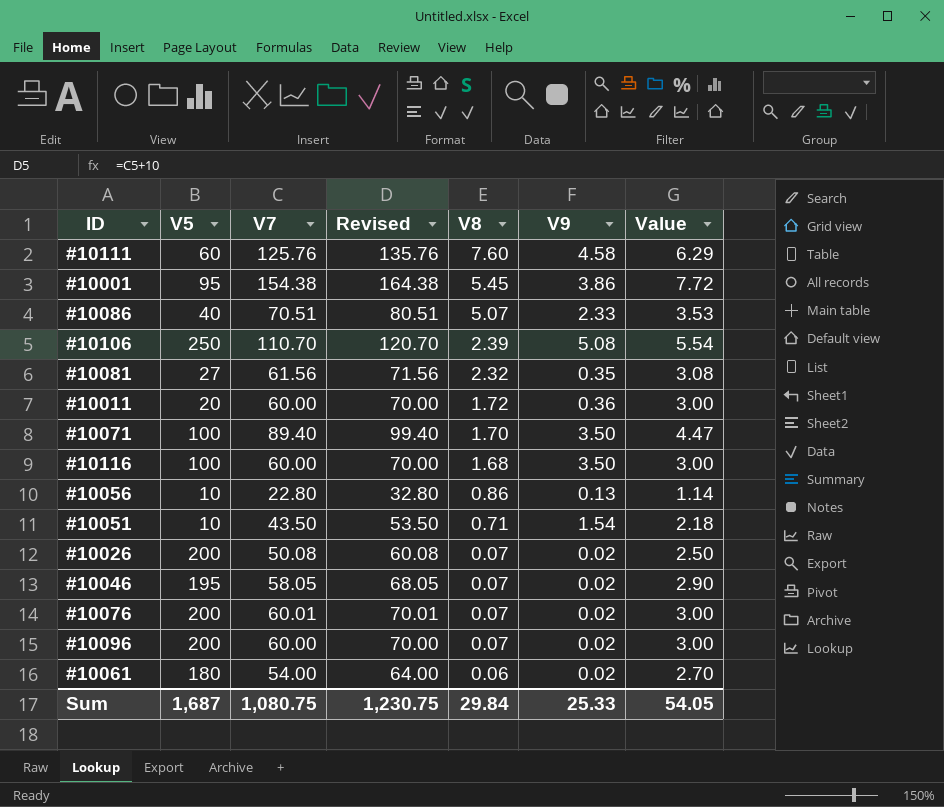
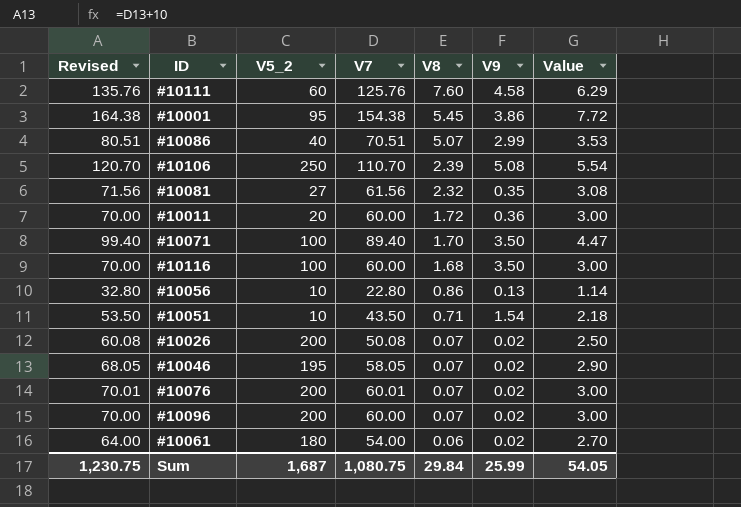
column Revised | position: 4 -> 1
column name: V5 -> V5_2
#10086 | V9: 2.33 -> 2.99
Sum | V9: 25.33 -> 25.99

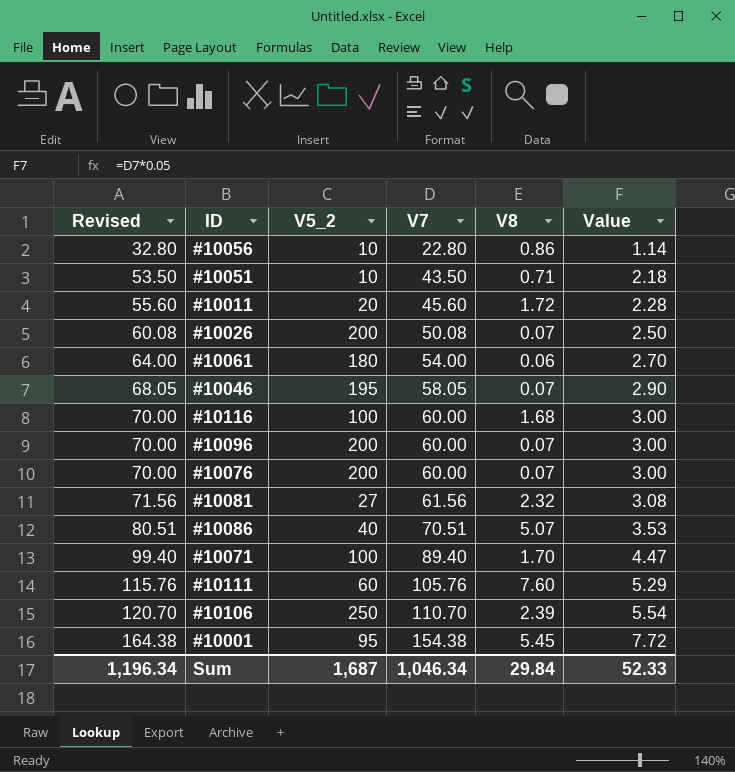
row order: V8 descending -> Revised ascending
column V9 | position: 6 -> none
#10011 | Revised: 70.00 -> 55.60
#10011 | V7: 60.00 -> 45.60
#10011 | Value: 3.00 -> 2.28
#10076 | Revised: 70.01 -> 70.00
#10076 | V7: 60.01 -> 60.00
#10111 | Revised: 135.76 -> 115.76
#10111 | V7: 125.76 -> 105.76
#10111 | Value: 6.29 -> 5.29
Sum | Revised: 1,230.75 -> 1,196.34
Sum | V7: 1,080.75 -> 1,046.34
Sum | Value: 54.05 -> 52.33

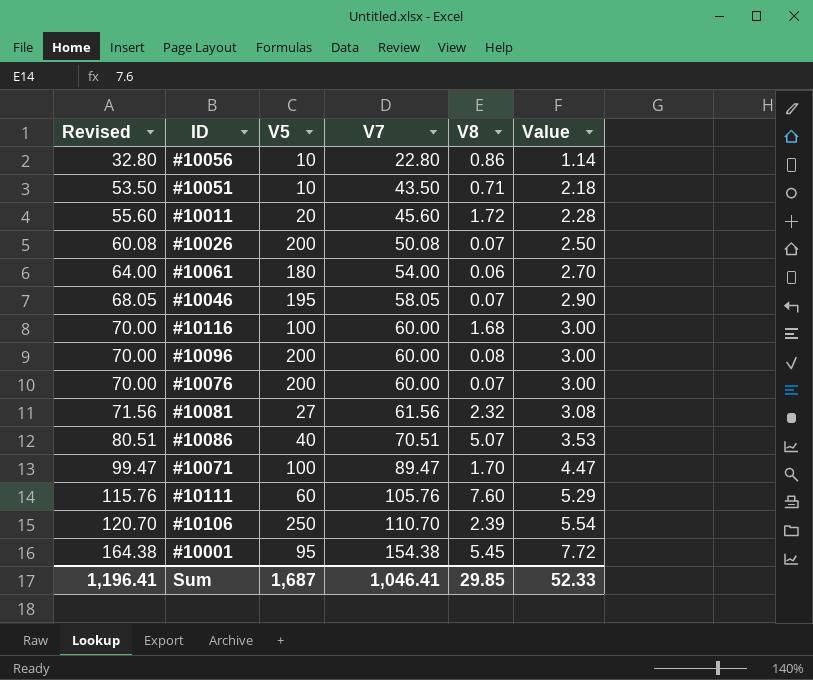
column name: V5_2 -> V5
#10096 | V8: 0.07 -> 0.08
#10071 | Revised: 99.40 -> 99.47
#10071 | V7: 89.40 -> 89.47
Sum | Revised: 1,196.34 -> 1,196.41
Sum | V7: 1,046.34 -> 1,046.41
Sum | V8: 29.84 -> 29.85

